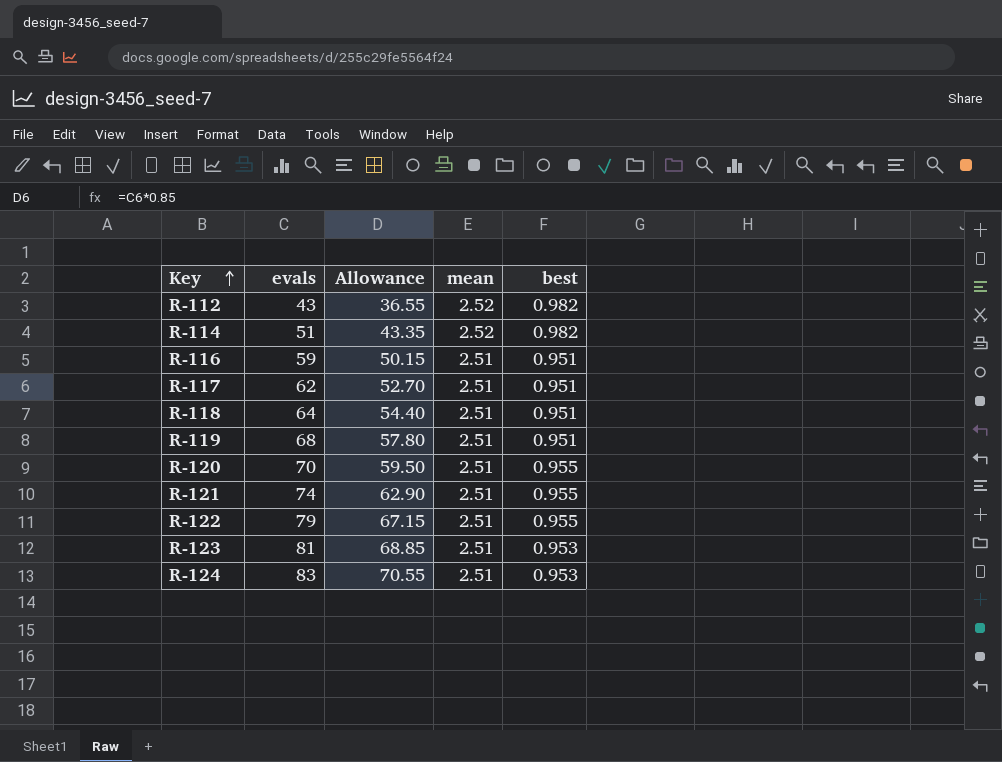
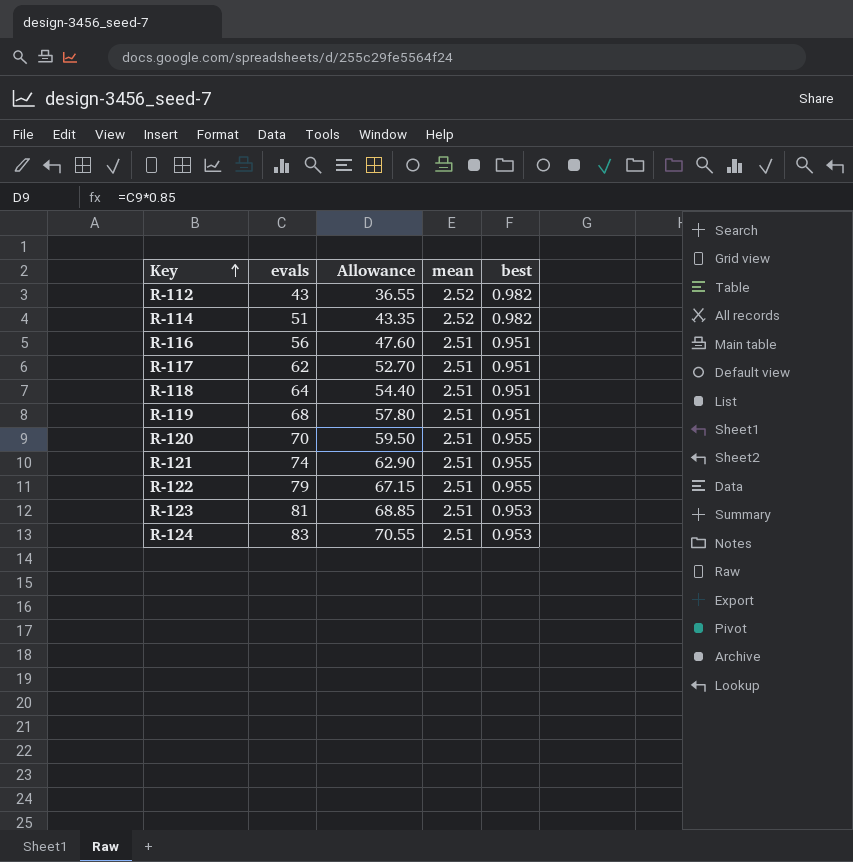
R-116 | evals: 59 -> 56
R-116 | Allowance: 50.15 -> 47.60

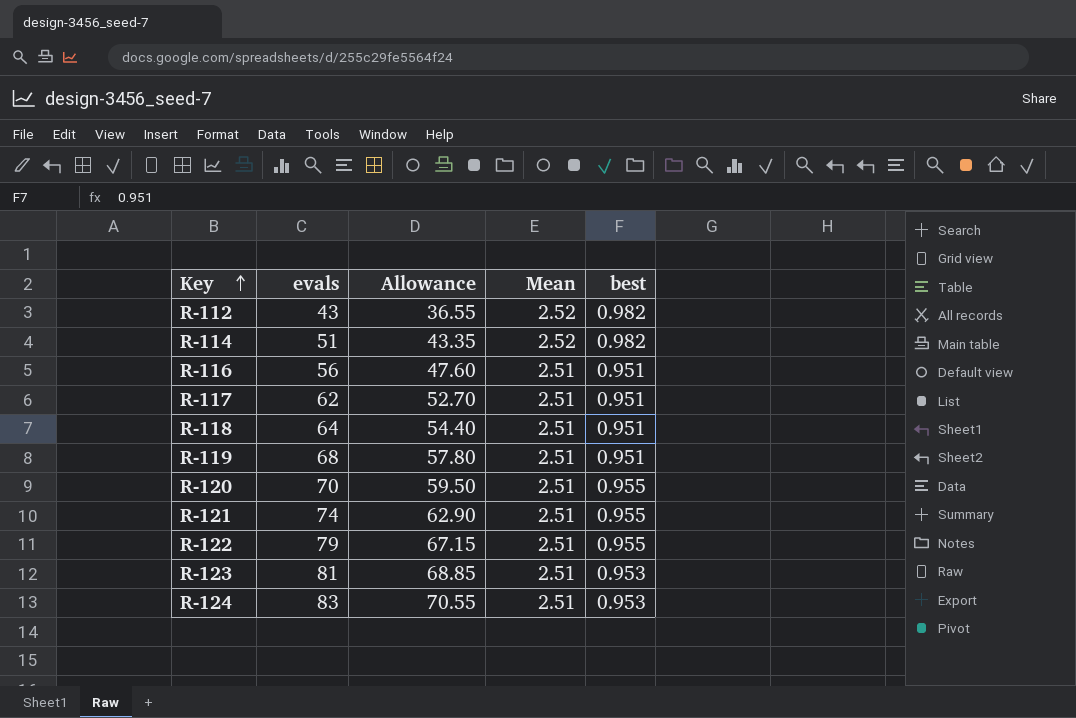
column name: mean -> Mean

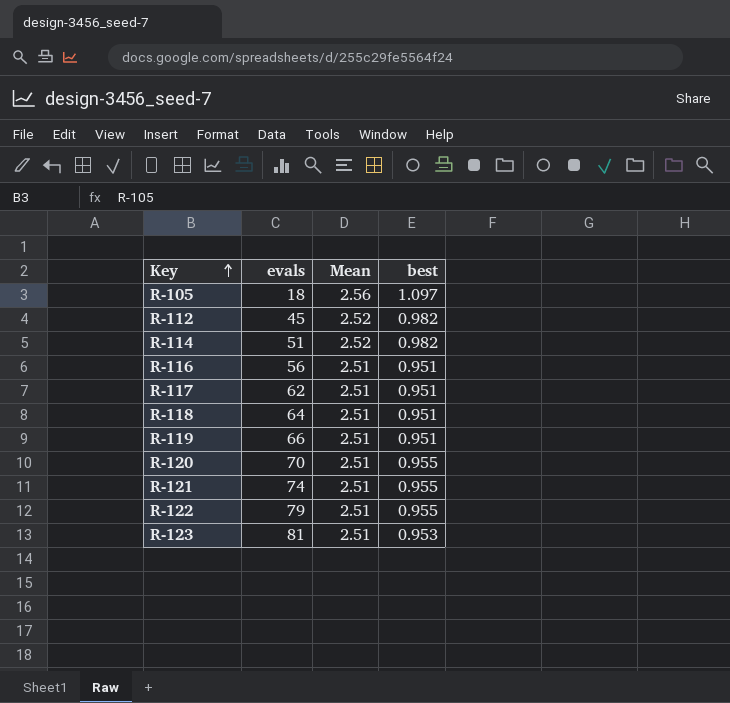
column Allowance | formula: [evals] * 0.85 -> none
row R-124: 83 | 70.55 | 2.51 | 0.953 -> none
row R-105: none -> 18 | 2.56 | 1.097
R-112 | evals: 43 -> 45
R-119 | evals: 68 -> 66

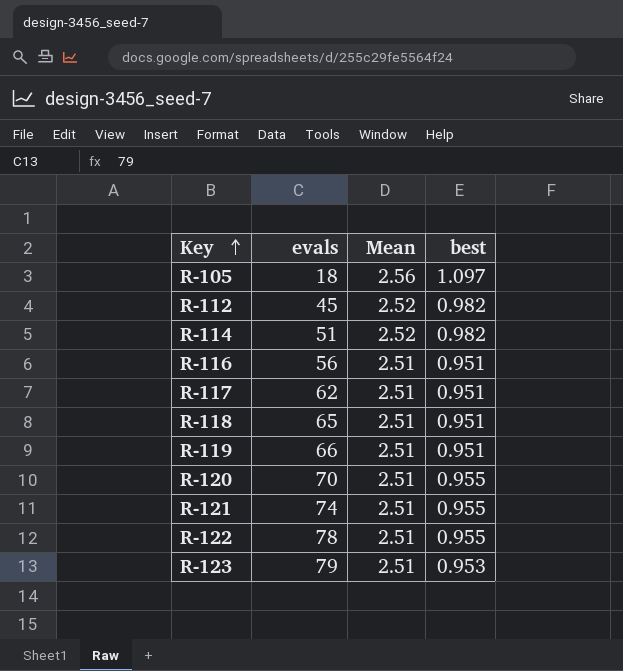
R-118 | evals: 64 -> 65
R-122 | evals: 79 -> 78
R-123 | evals: 81 -> 79

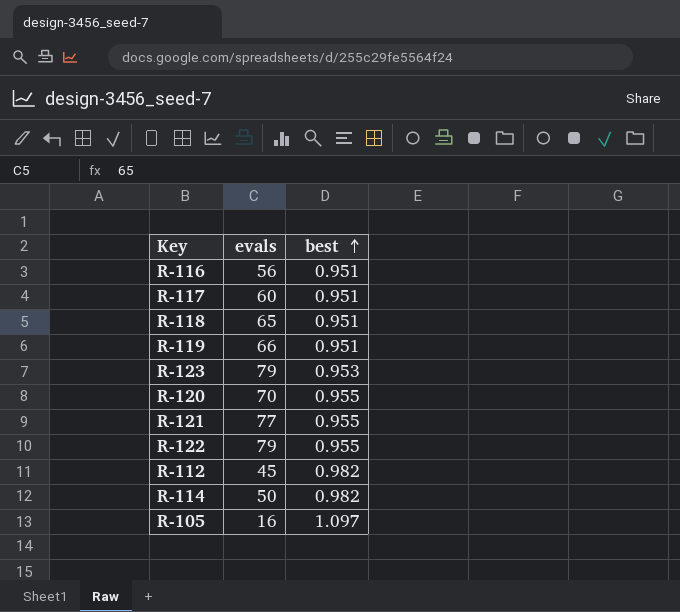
row order: Key ascending -> best ascending
column Mean | position: 3 -> none
R-117 | evals: 62 -> 60
R-121 | evals: 74 -> 77
R-122 | evals: 78 -> 79
R-114 | evals: 51 -> 50
R-105 | evals: 18 -> 16

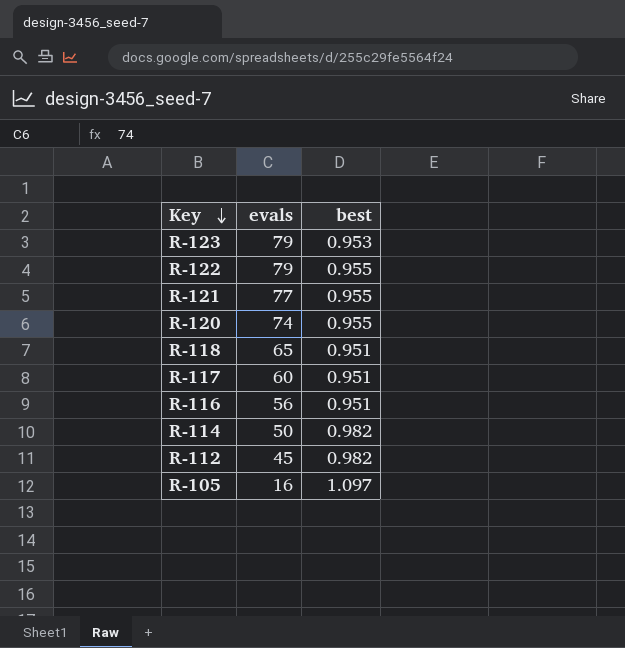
row order: best ascending -> Key descending
row R-119: 66 | 0.951 -> none
R-120 | evals: 70 -> 74

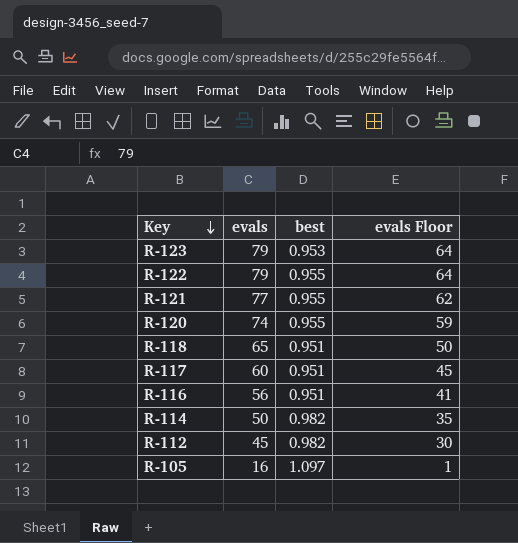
column evals Floor | formula: none -> [evals] - 15

